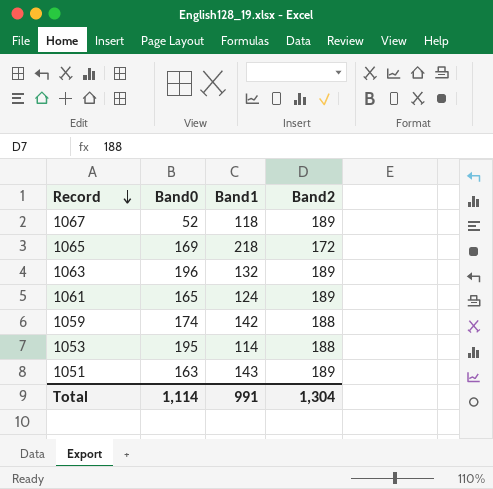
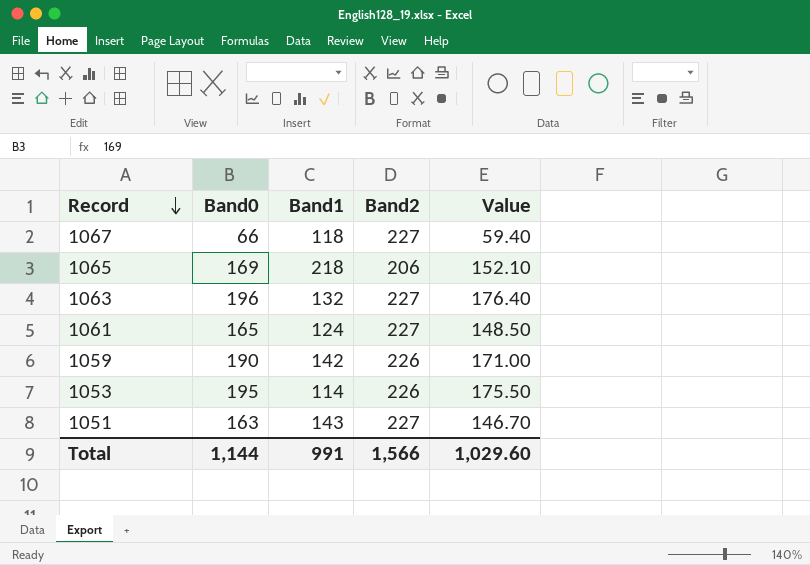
column Value | formula: none -> [Band0] * 0.9
1067 | Band0: 52 -> 66
1067 | Band2: 189 -> 227
1065 | Band2: 172 -> 206
1063 | Band2: 189 -> 227
1061 | Band2: 189 -> 227
1059 | Band0: 174 -> 190
1059 | Band2: 188 -> 226
1053 | Band2: 188 -> 226
1051 | Band2: 189 -> 227
Total | Band0: 1,114 -> 1,144
Total | Band2: 1,304 -> 1,566

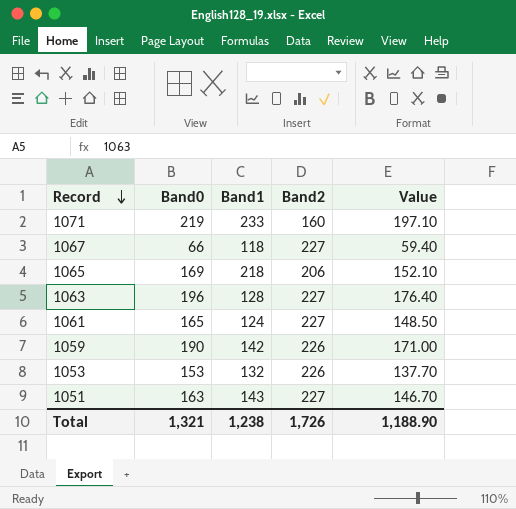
row 1071: none -> 219 | 233 | 160 | 197.10
1063 | Band1: 132 -> 128
1053 | Band0: 195 -> 153
1053 | Band1: 114 -> 132
1053 | Value: 175.50 -> 137.70
Total | Band0: 1,144 -> 1,321
Total | Band1: 991 -> 1,238
Total | Band2: 1,566 -> 1,726
Total | Value: 1,029.60 -> 1,188.90

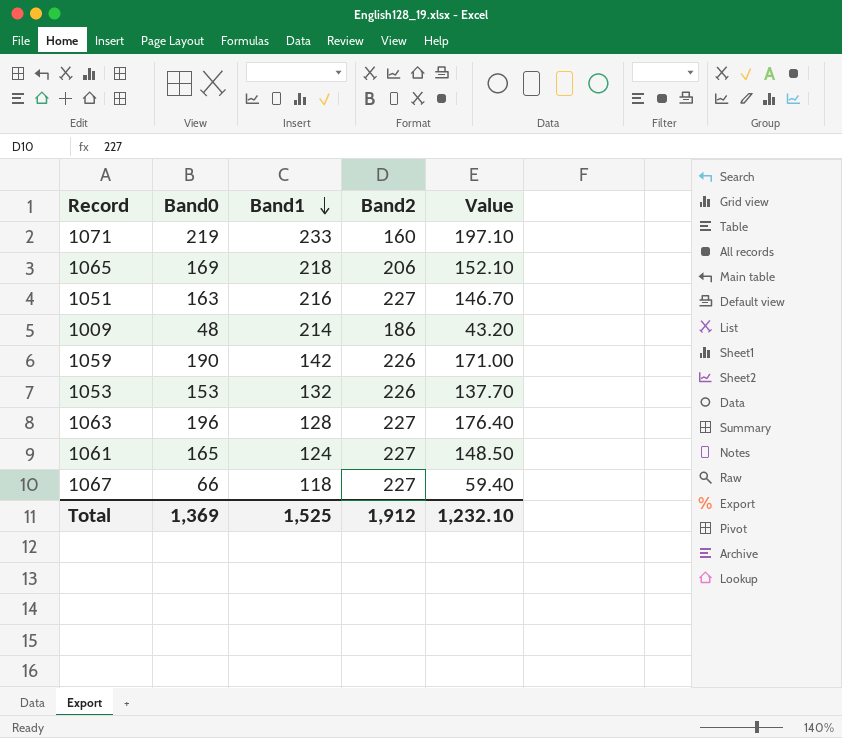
row order: Record descending -> Band1 descending
1051 | Band1: 143 -> 216
row 1009: none -> 48 | 214 | 186 | 43.20
Total | Band0: 1,321 -> 1,369
Total | Band1: 1,238 -> 1,525
Total | Band2: 1,726 -> 1,912
Total | Value: 1,188.90 -> 1,232.10

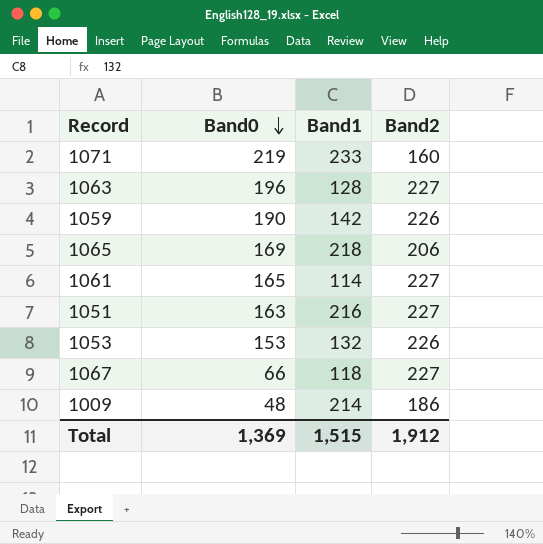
row order: Band1 descending -> Band0 descending
column Value | formula: [Band0] * 0.9 -> none
1061 | Band1: 124 -> 114
Total | Band1: 1,525 -> 1,515

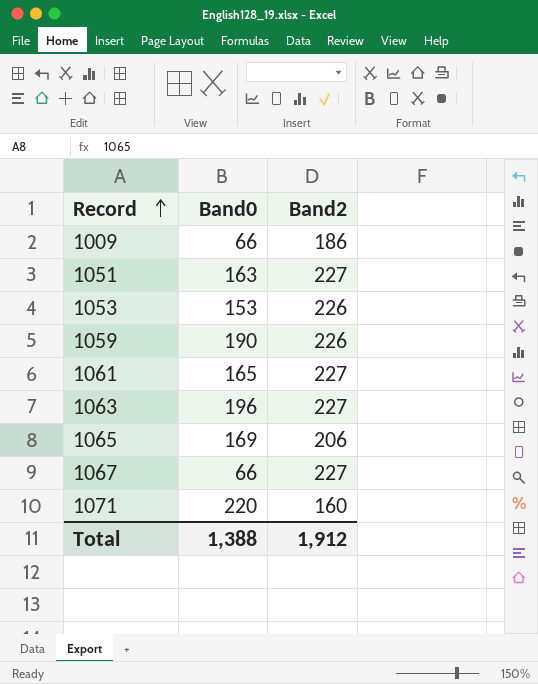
row order: Band0 descending -> Record ascending
column Band1 | position: 3 -> none
1009 | Band0: 48 -> 66
1071 | Band0: 219 -> 220
Total | Band0: 1,369 -> 1,388

